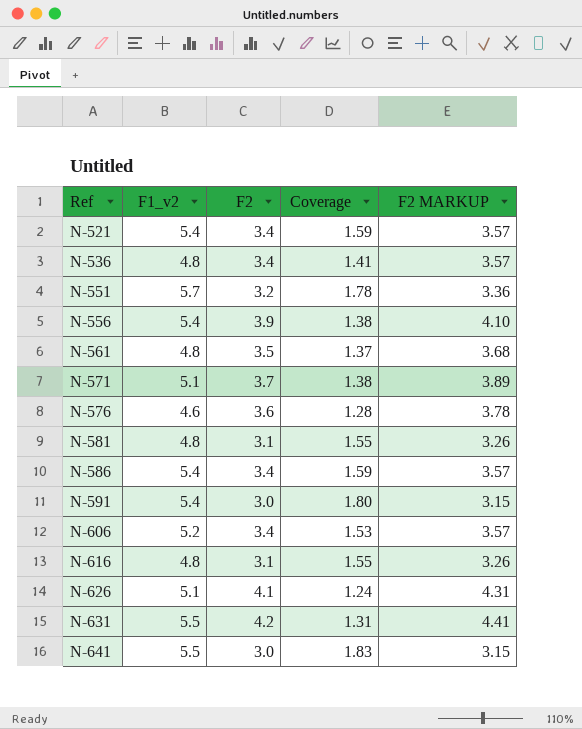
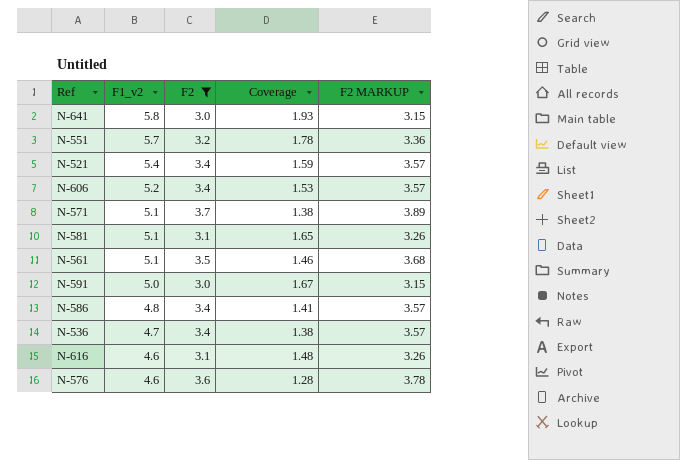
filter: none -> F2 <= 3.7
row order: Ref ascending -> F1_v2 descending
N-641 | F1_v2: 5.5 -> 5.8
N-641 | Coverage: 1.83 -> 1.93
N-581 | F1_v2: 4.8 -> 5.1
N-581 | Coverage: 1.55 -> 1.65
N-561 | F1_v2: 4.8 -> 5.1
N-561 | Coverage: 1.37 -> 1.46
N-591 | F1_v2: 5.4 -> 5.0
N-591 | Coverage: 1.80 -> 1.67
N-586 | F1_v2: 5.4 -> 4.8
N-586 | Coverage: 1.59 -> 1.41
N-536 | F1_v2: 4.8 -> 4.7
N-536 | Coverage: 1.41 -> 1.38
N-616 | F1_v2: 4.8 -> 4.6
N-616 | Coverage: 1.55 -> 1.48

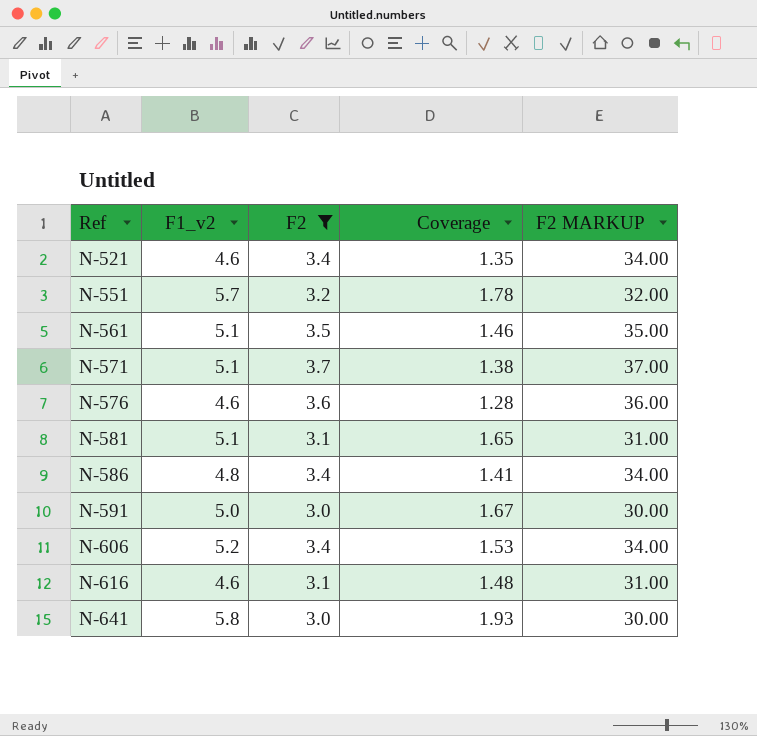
row order: F1_v2 descending -> Ref ascending
column F2 MARKUP | formula: [F2] * 1.05 -> [F2] * 10
row N-536: 4.7 | 3.4 | 1.38 | 3.57 -> none
N-521 | F1_v2: 5.4 -> 4.6
N-521 | Coverage: 1.59 -> 1.35

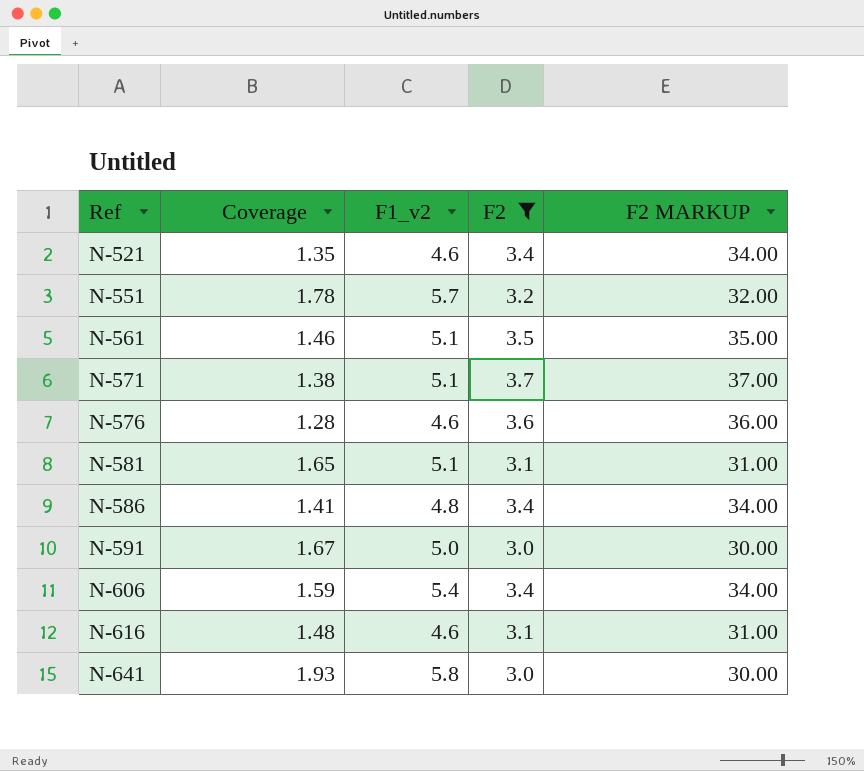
column Coverage | position: 4 -> 2
N-606 | Coverage: 1.53 -> 1.59
N-606 | F1_v2: 5.2 -> 5.4

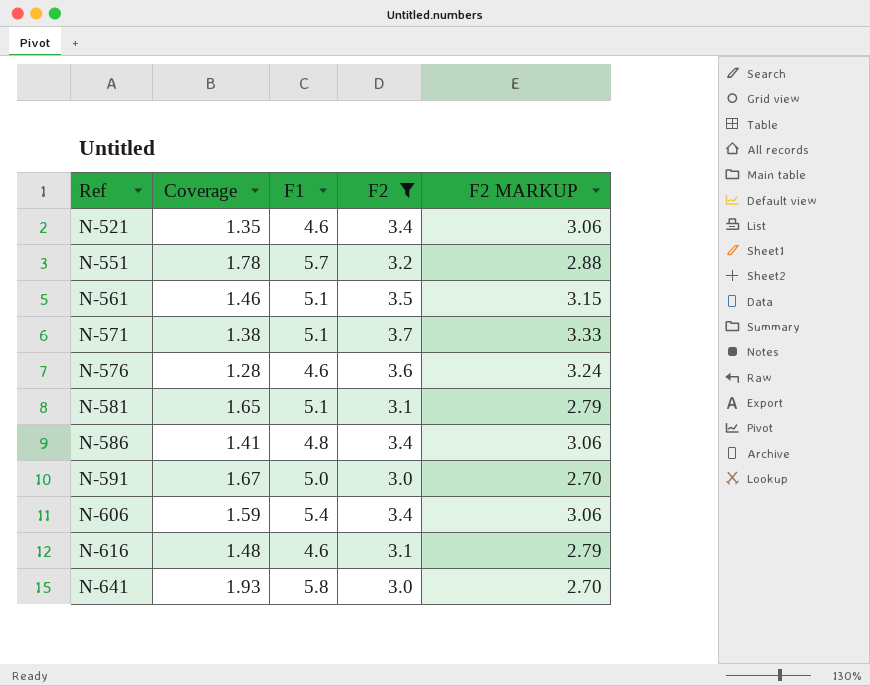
column name: F1_v2 -> F1
column F2 MARKUP | formula: [F2] * 10 -> [F2] * 0.9

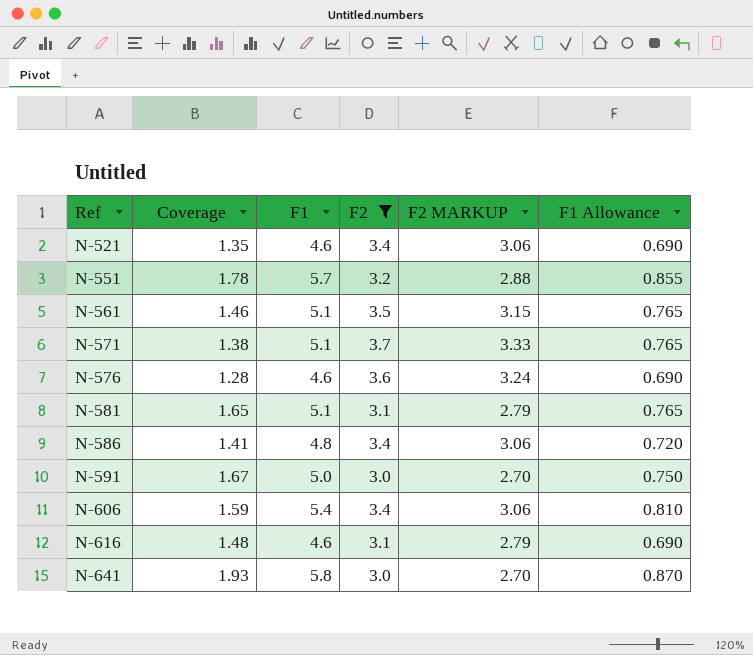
column F1 Allowance | formula: none -> [F1] * 0.15

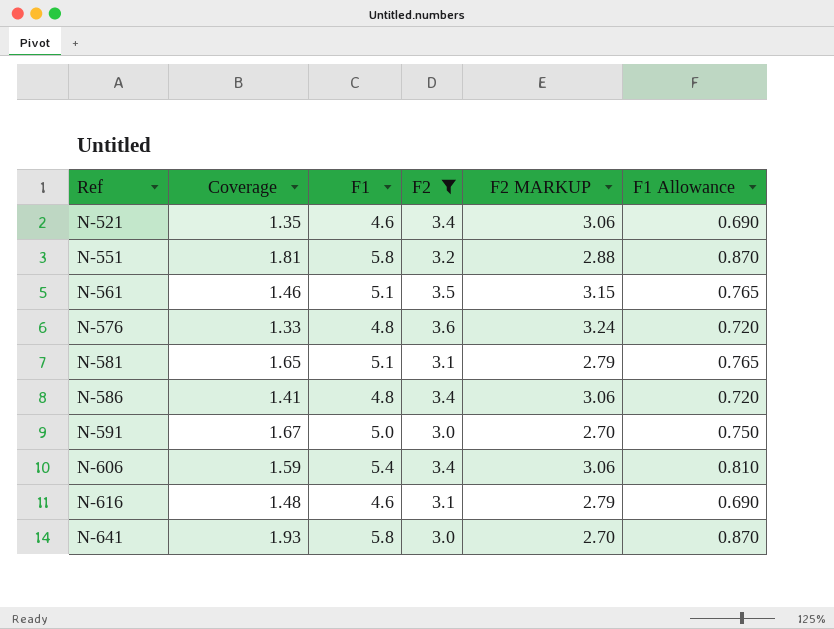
row N-571: 1.38 | 5.1 | 3.7 | 3.33 | 0.765 -> none
N-551 | Coverage: 1.78 -> 1.81
N-551 | F1: 5.7 -> 5.8
N-551 | F1 Allowance: 0.855 -> 0.870
N-576 | Coverage: 1.28 -> 1.33
N-576 | F1: 4.6 -> 4.8
N-576 | F1 Allowance: 0.690 -> 0.720

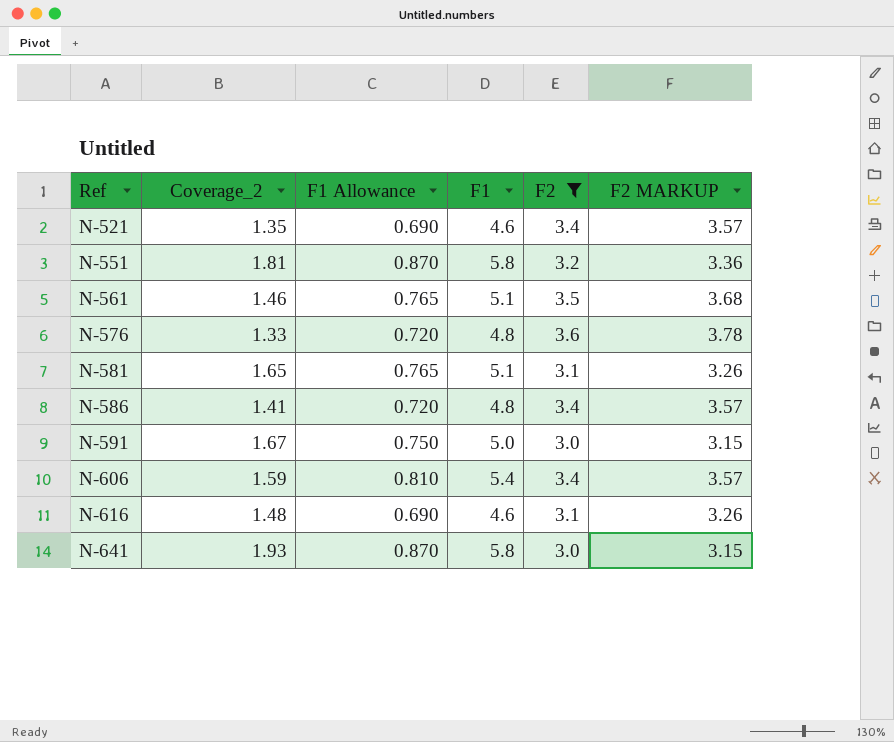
column name: Coverage -> Coverage_2
column F1 Allowance | position: 6 -> 3
column F2 MARKUP | formula: [F2] * 0.9 -> [F2] * 1.05

